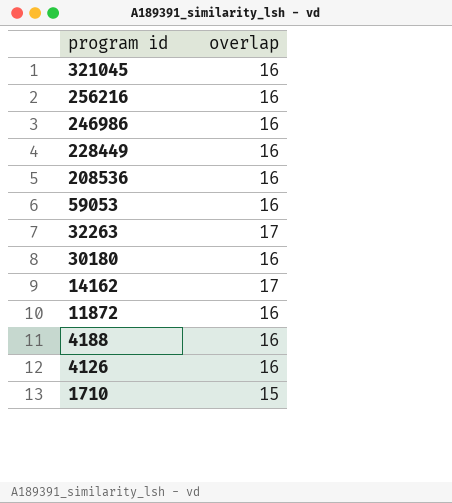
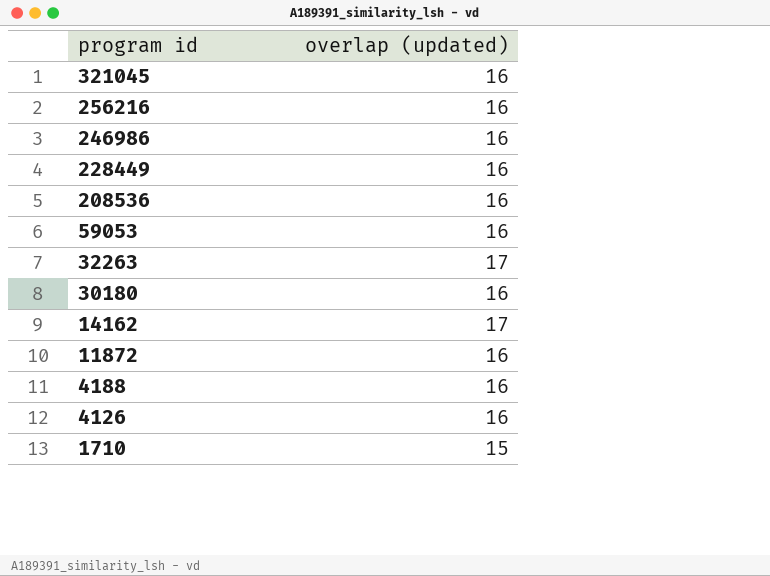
column name: overlap -> overlap (updated)

